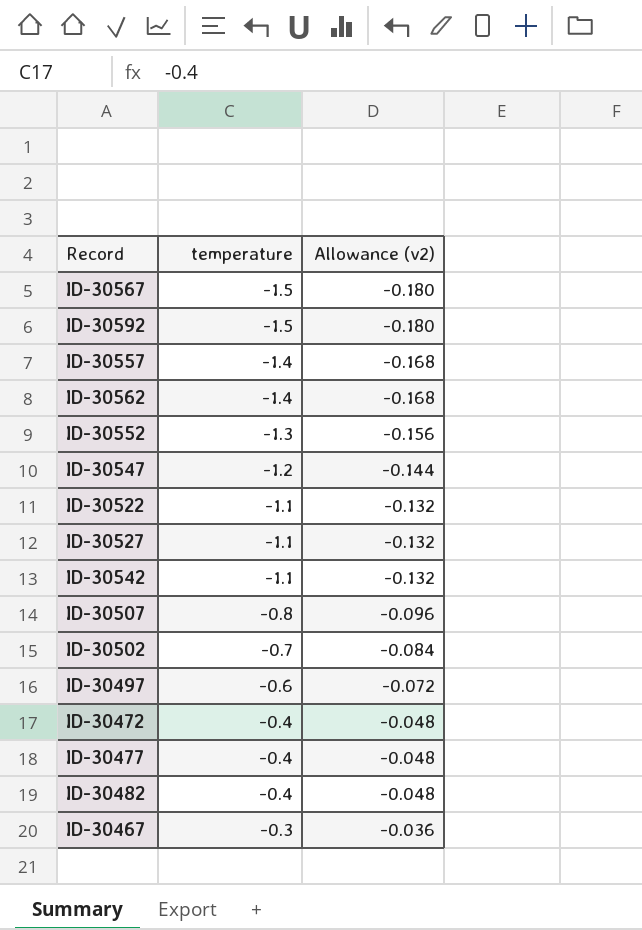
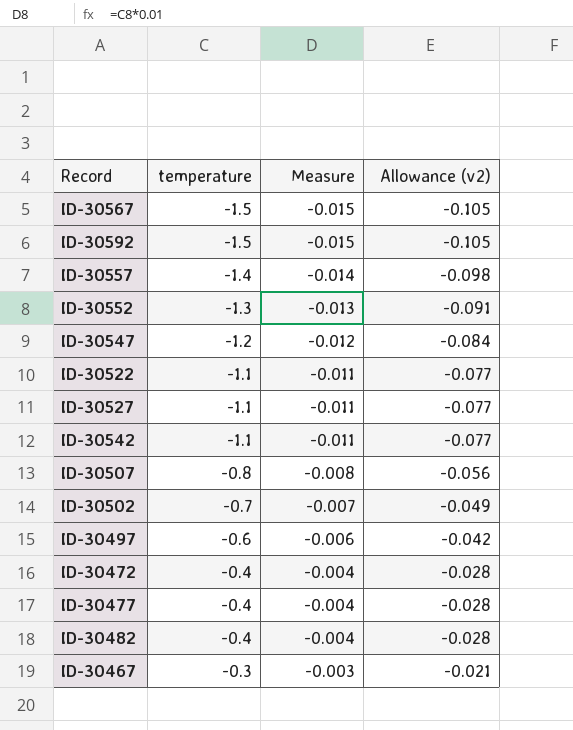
column Measure | formula: none -> [temperature] * 0.01
column Allowance (v2) | formula: [temperature] * 0.12 -> [temperature] * 0.07
row ID-30562: -1.4 | -0.168 -> none

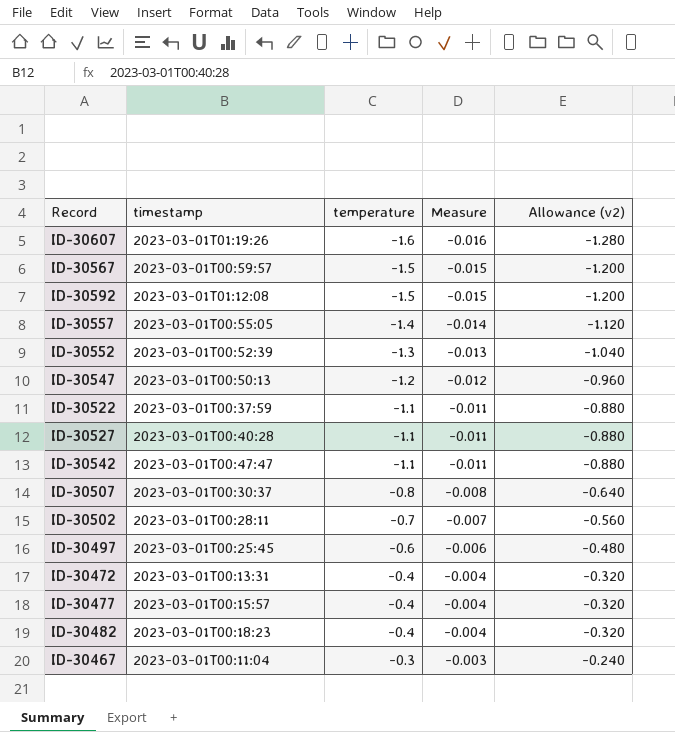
column timestamp | position: none -> 2
column Allowance (v2) | formula: [temperature] * 0.07 -> [temperature] * 0.8
row ID-30607: none -> 2023-03-01T01:19:26 | -1.6 | -0.016 | -1.280

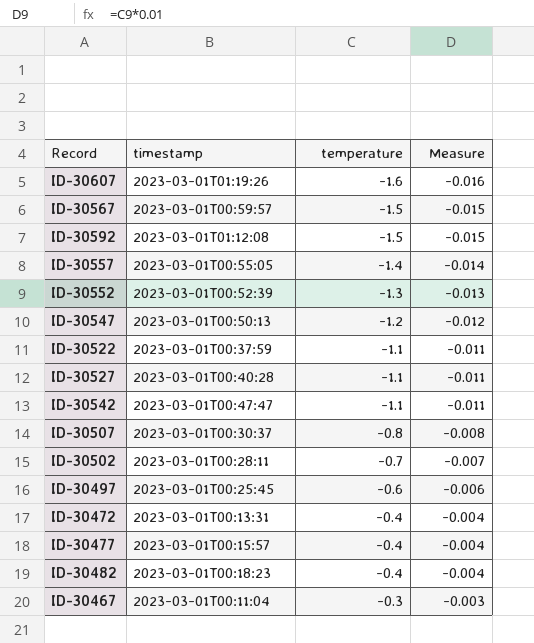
column Allowance (v2) | formula: [temperature] * 0.8 -> none

